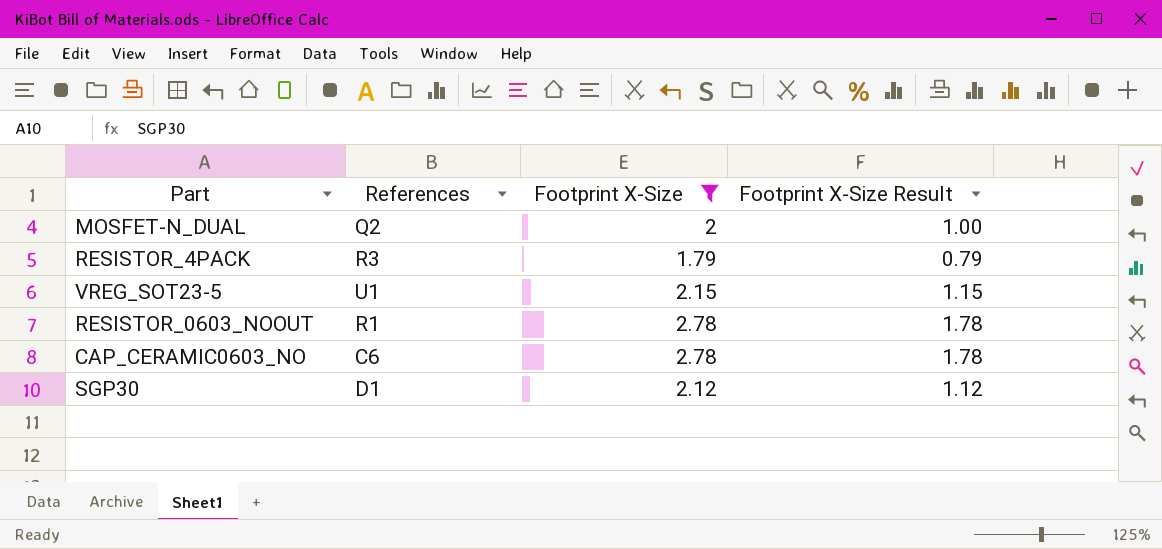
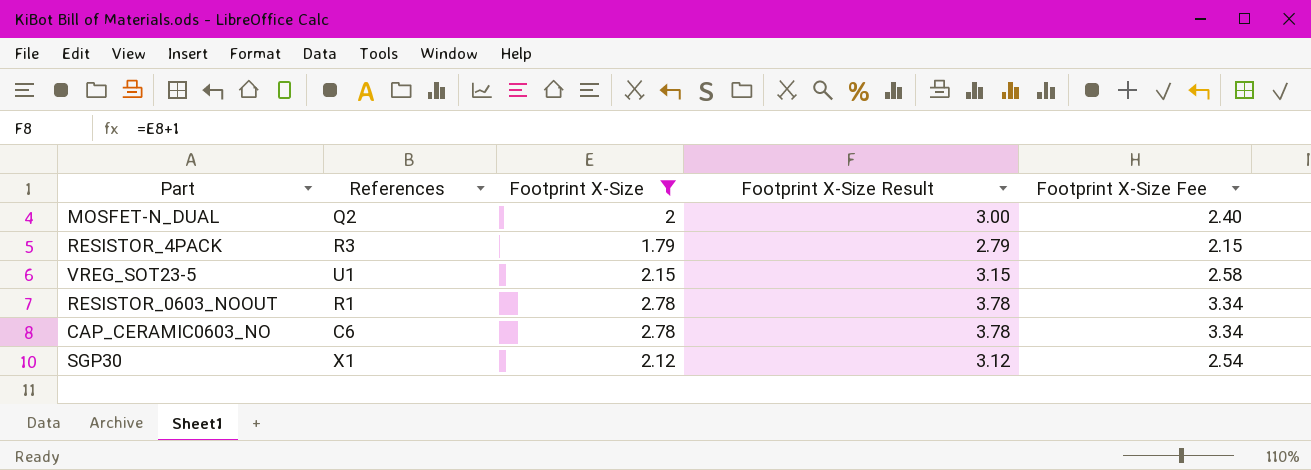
column Footprint X-Size Result | formula: [Footprint X-Size] - 1 -> [Footprint X-Size] + 1
column Footprint X-Size Fee | formula: none -> [Footprint X-Size] * 1.2
SGP30 | References: D1 -> X1

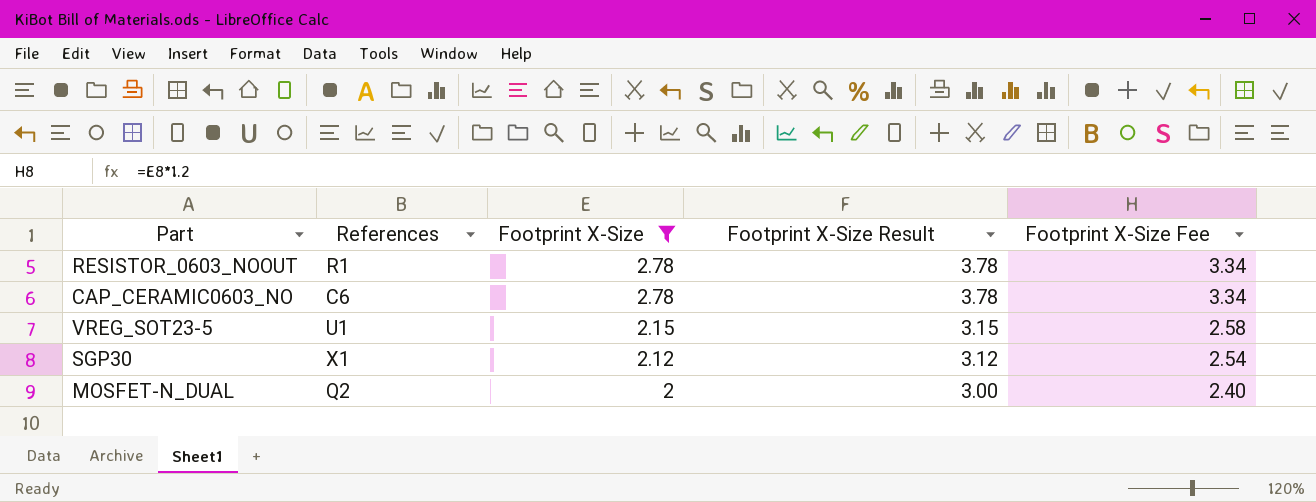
row order: none -> Footprint X-Size descending
row RESISTOR_4PACK: R3 | 1.79 | 2.79 | 2.15 -> none

